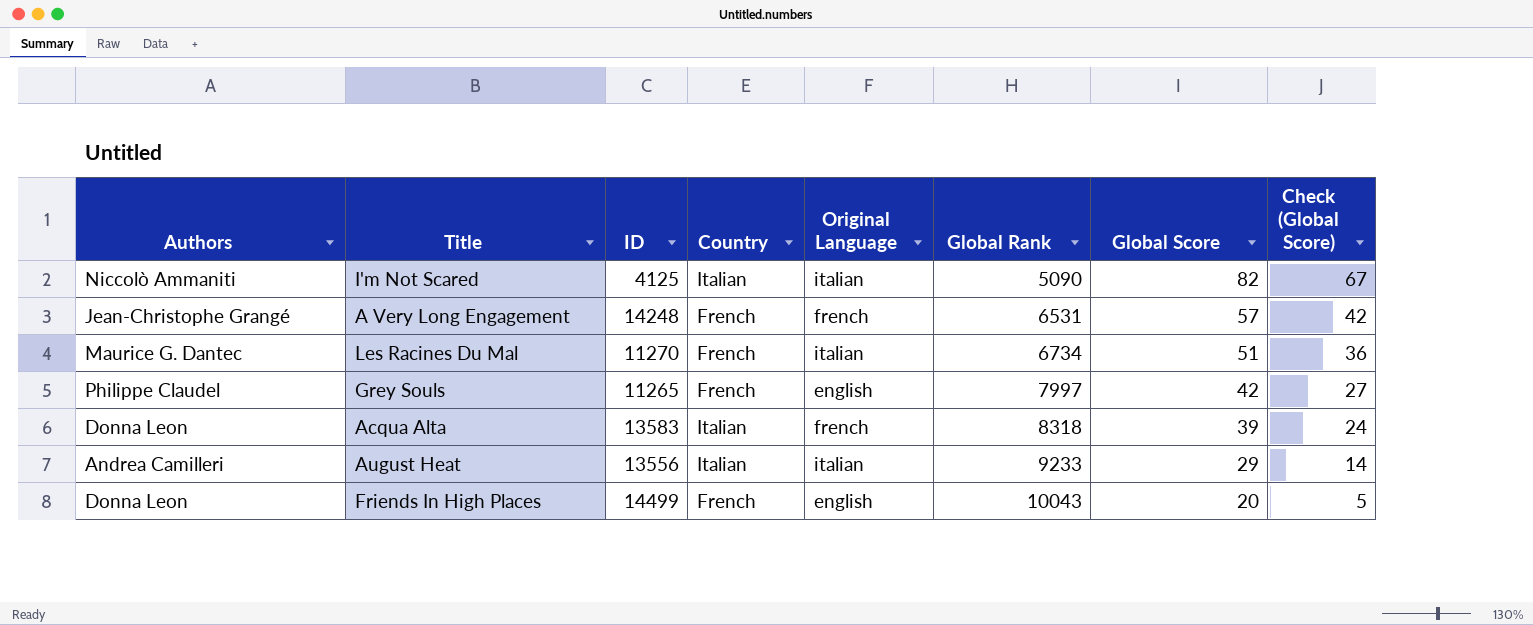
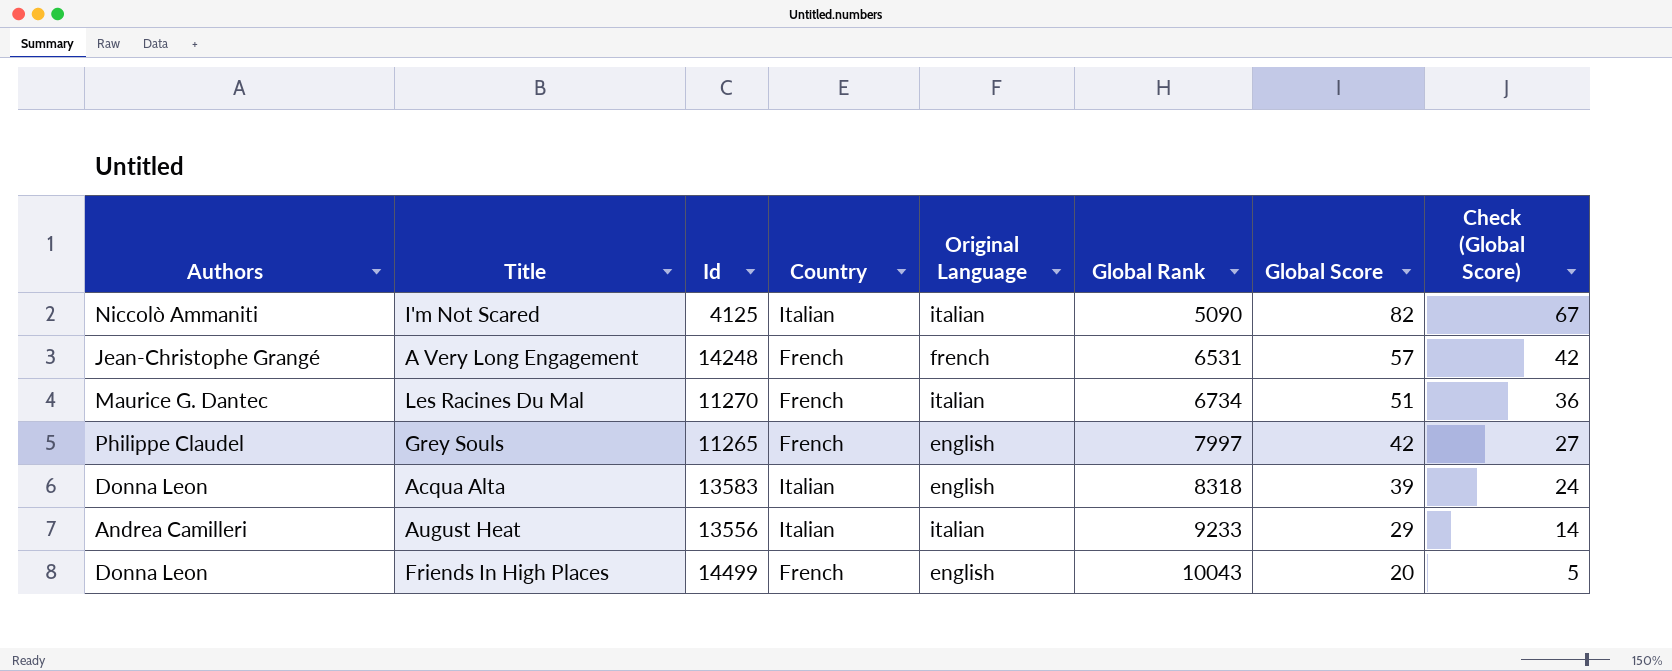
column name: ID -> Id
Acqua Alta | Original Language: french -> english

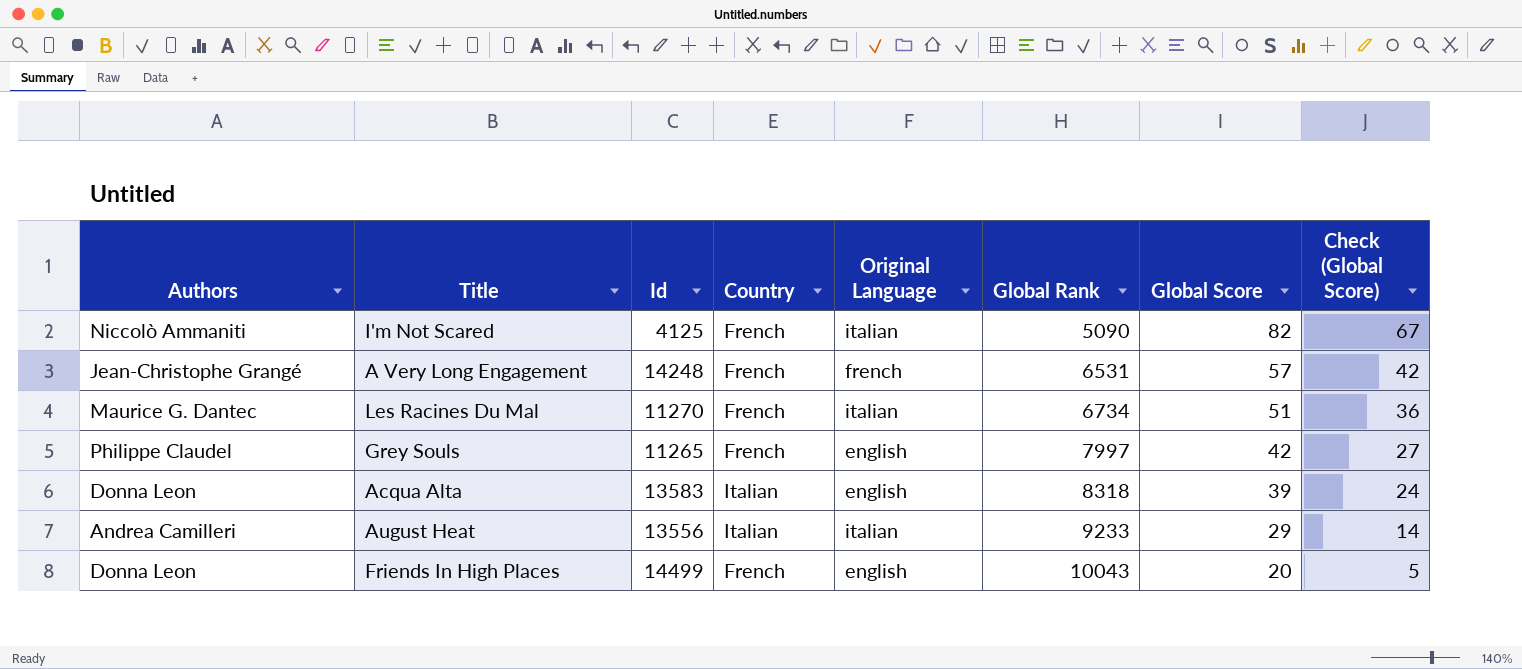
I'm Not Scared | Country: Italian -> French

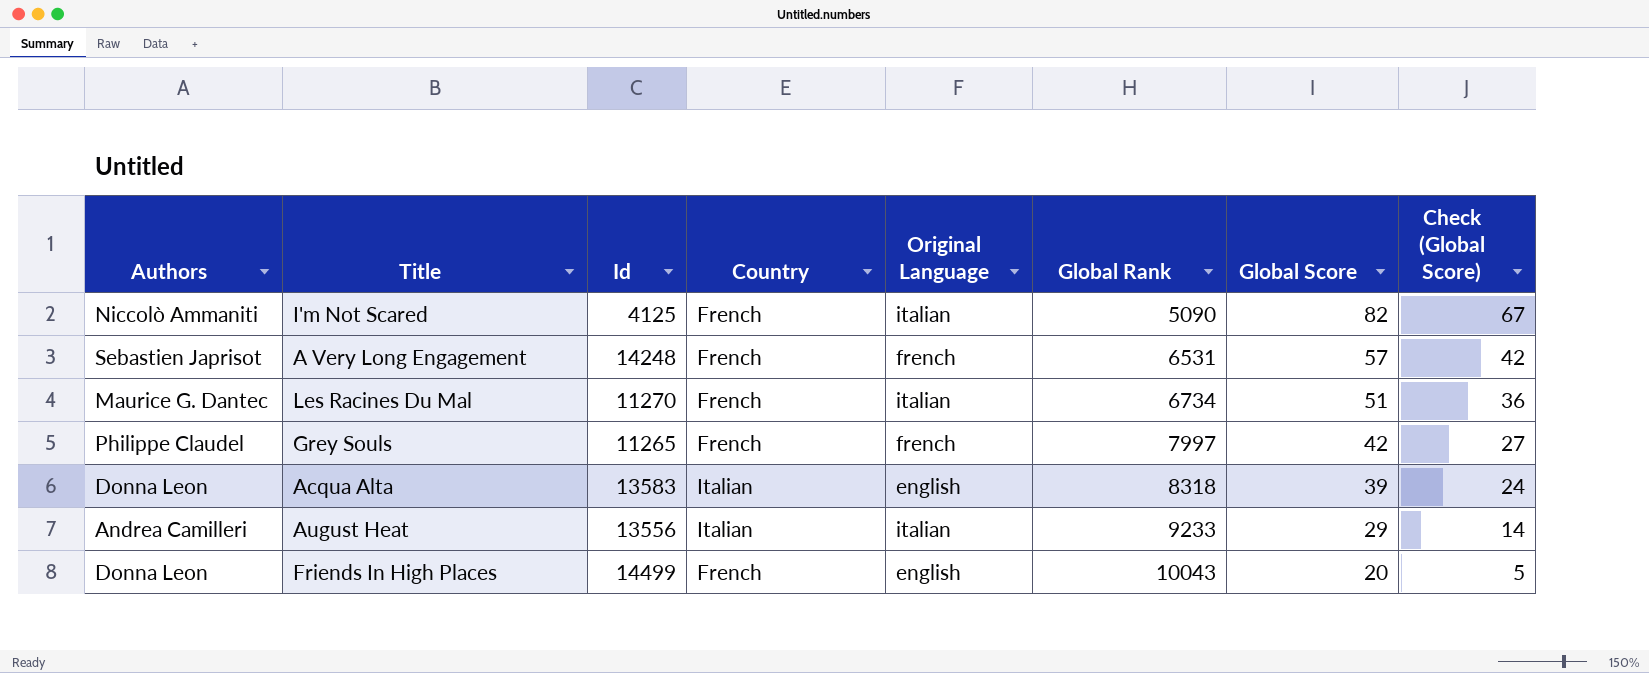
A Very Long Engagement | Authors: Jean-Christophe Grangé -> Sebastien Japrisot
Grey Souls | Original Language: english -> french

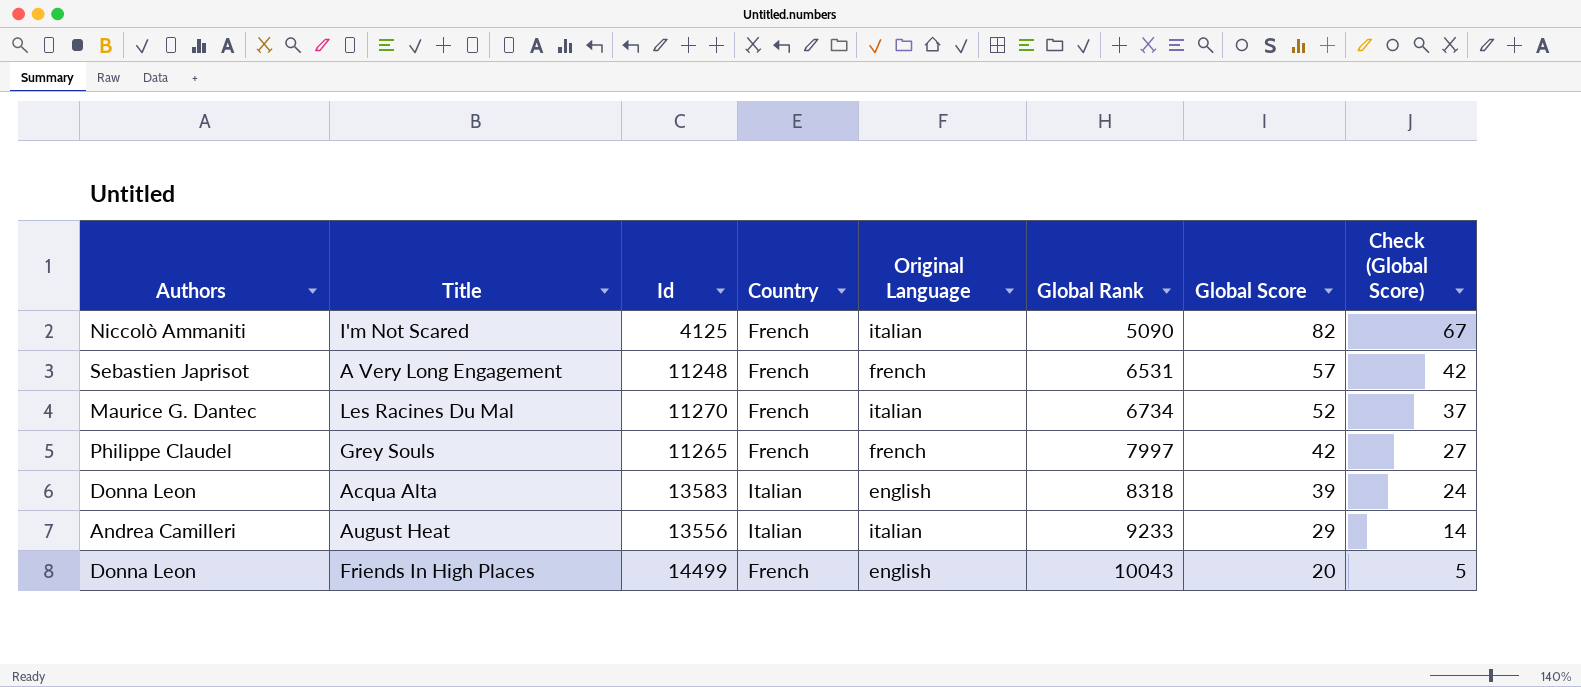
A Very Long Engagement | Id: 14248 -> 11248
Les Racines Du Mal | Global Score: 51 -> 52
Les Racines Du Mal | Check (Global Score): 36 -> 37

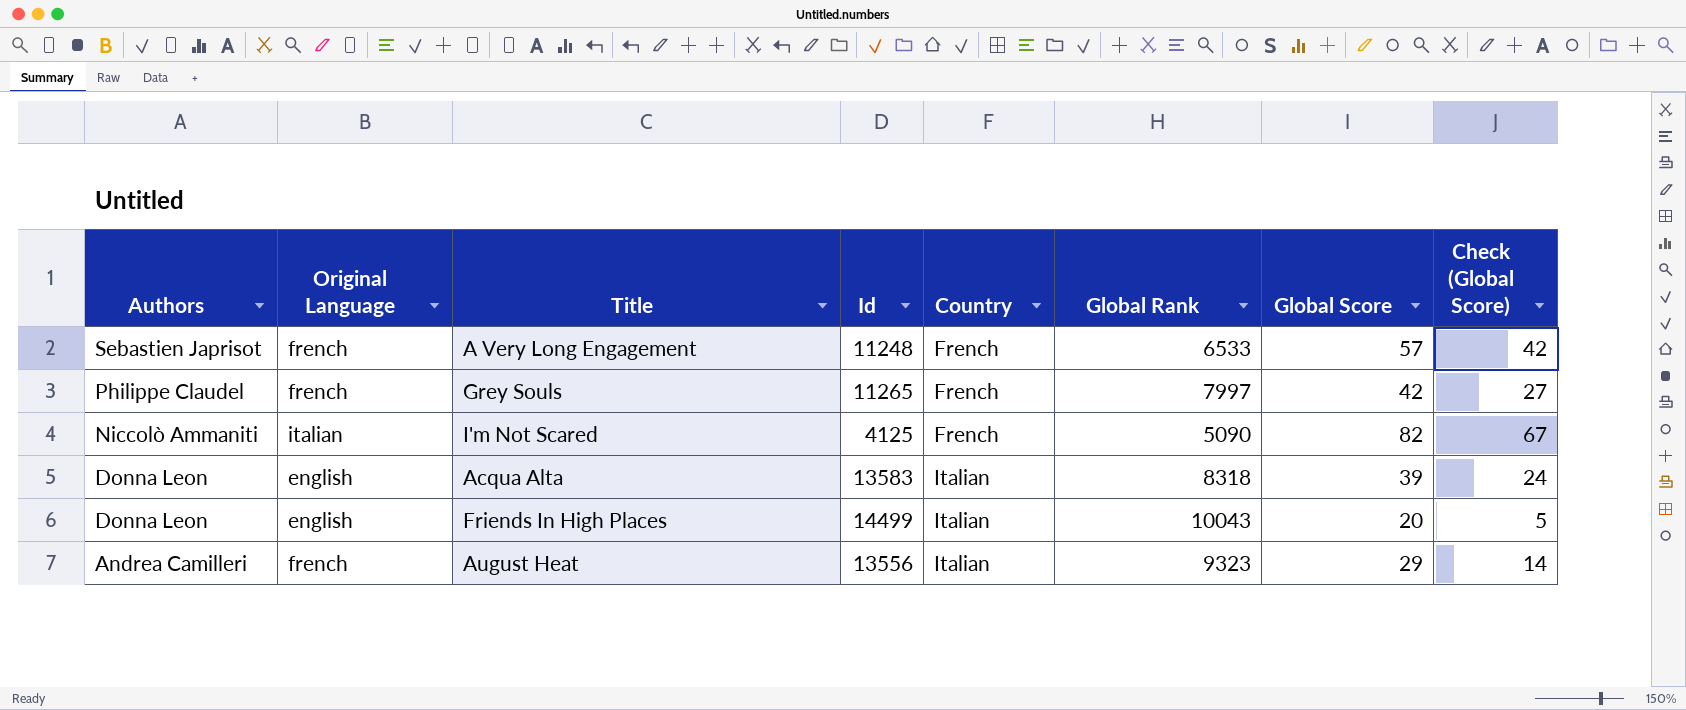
row order: Global Rank ascending -> Authors descending
column Original Language | position: 5 -> 2
row Les Racines Du Mal: Maurice G. Dantec | 11270 | French | italian | 6734 | 52 | 37 -> none
A Very Long Engagement | Global Rank: 6531 -> 6533
Friends In High Places | Country: French -> Italian
August Heat | Original Language: italian -> french
August Heat | Global Rank: 9233 -> 9323

